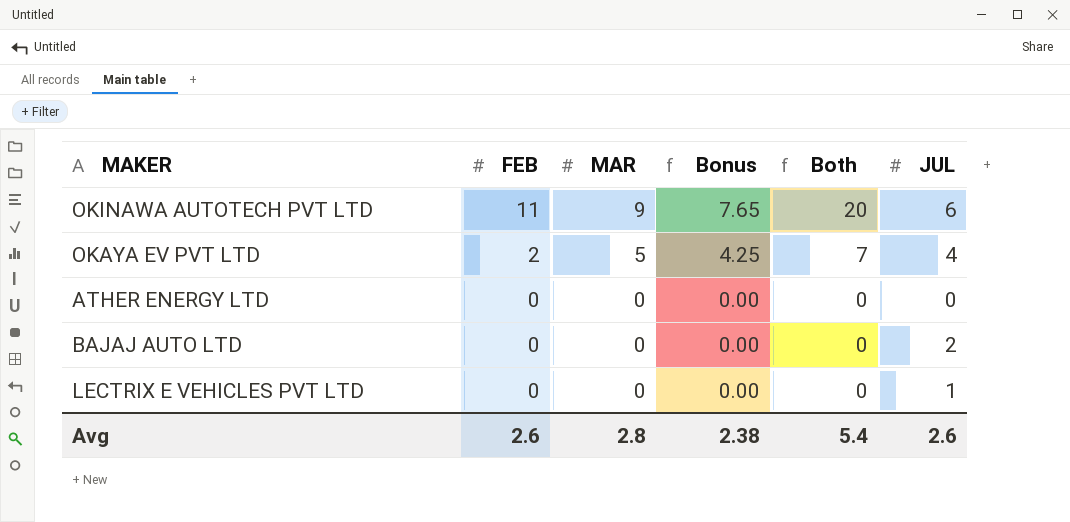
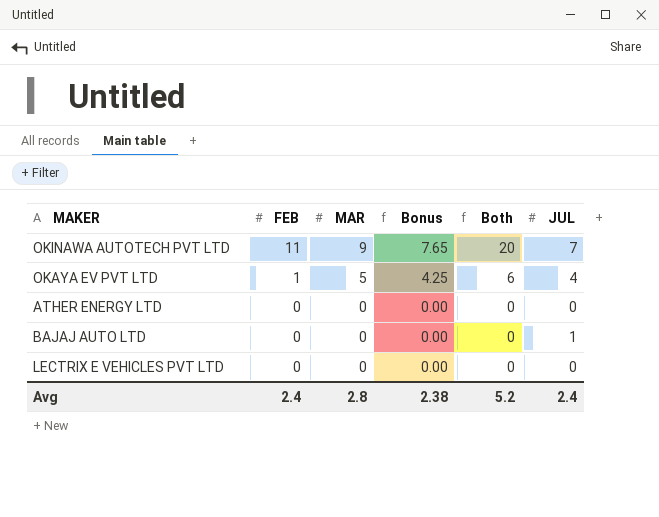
OKINAWA AUTOTECH PVT LTD | JUL: 6 -> 7
OKAYA EV PVT LTD | FEB: 2 -> 1
OKAYA EV PVT LTD | Both: 7 -> 6
BAJAJ AUTO LTD | JUL: 2 -> 1
LECTRIX E VEHICLES PVT LTD | JUL: 1 -> 0
Avg | FEB: 2.6 -> 2.4
Avg | Both: 5.4 -> 5.2
Avg | JUL: 2.6 -> 2.4

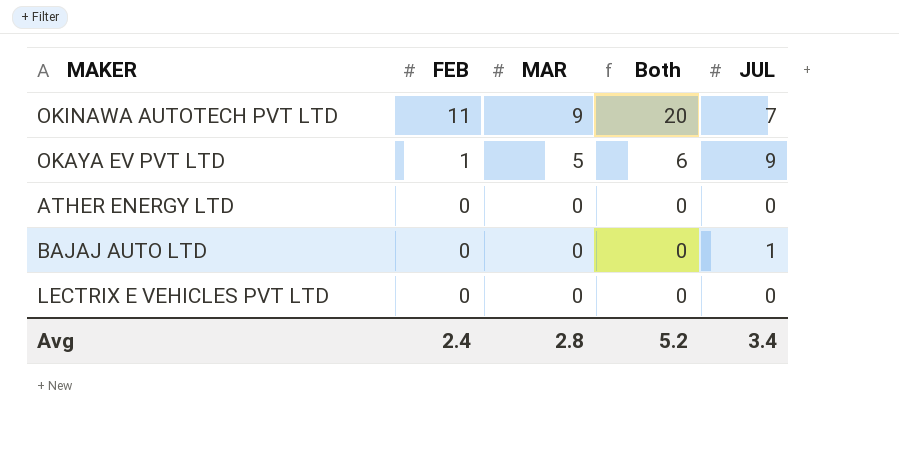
column Bonus | formula: [MAR] * 0.85 -> none
OKAYA EV PVT LTD | JUL: 4 -> 9
Avg | JUL: 2.4 -> 3.4

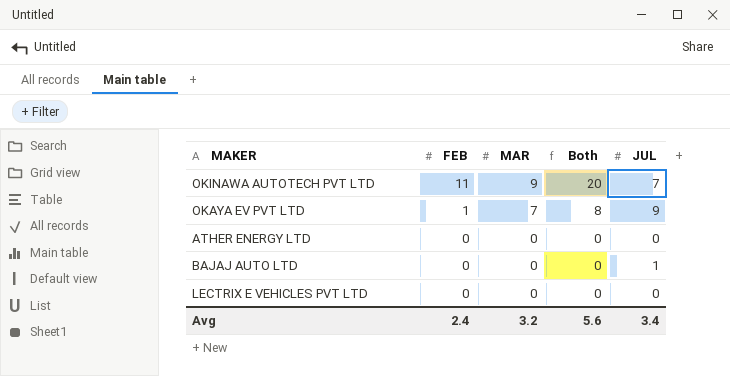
OKAYA EV PVT LTD | MAR: 5 -> 7
OKAYA EV PVT LTD | Both: 6 -> 8
Avg | MAR: 2.8 -> 3.2
Avg | Both: 5.2 -> 5.6

